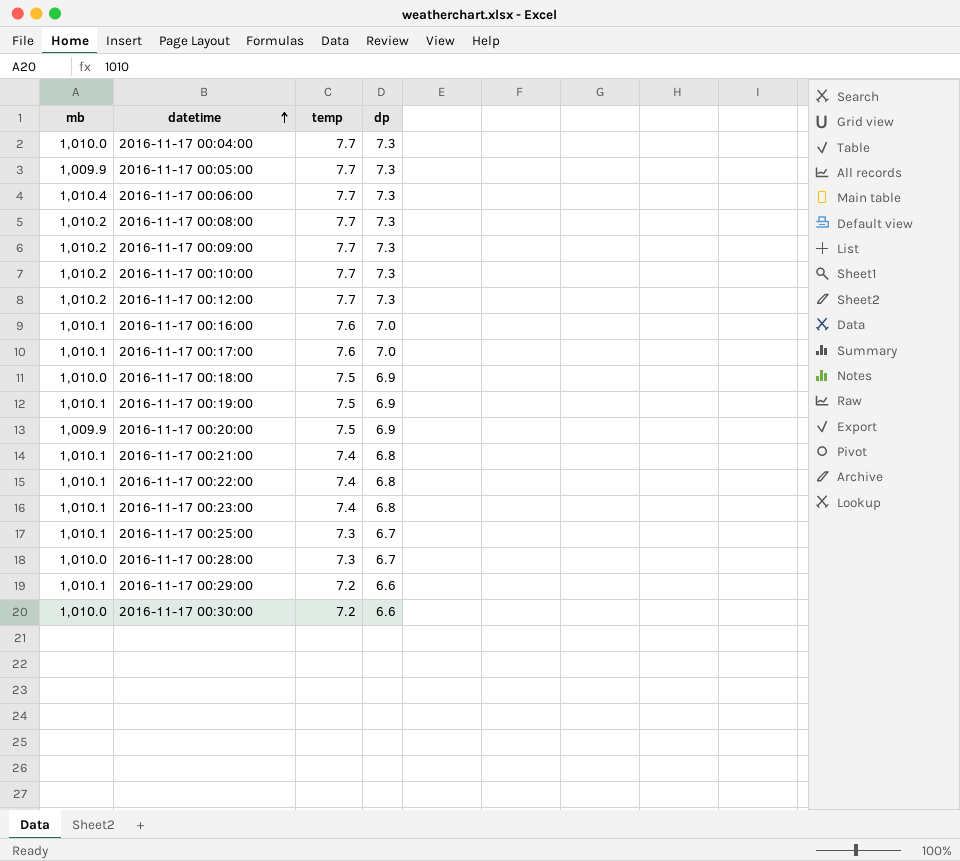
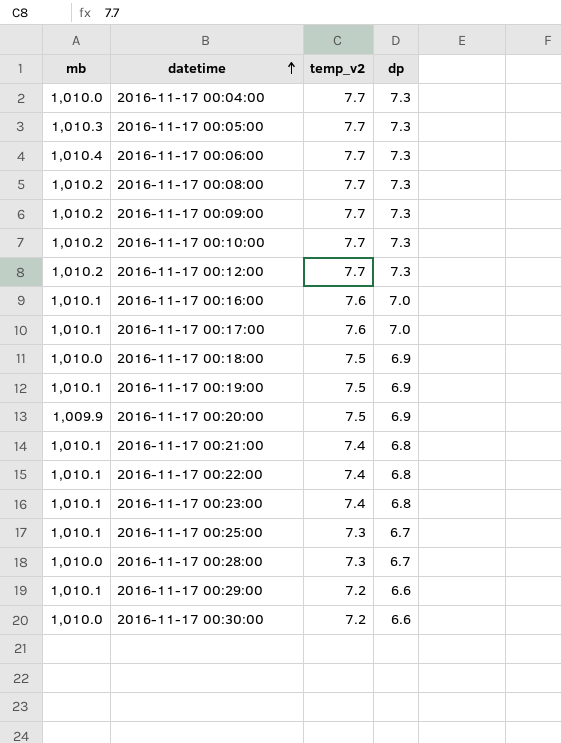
column name: temp -> temp_v2
2016-11-17 00:05:00 | mb: 1,009.9 -> 1,010.3

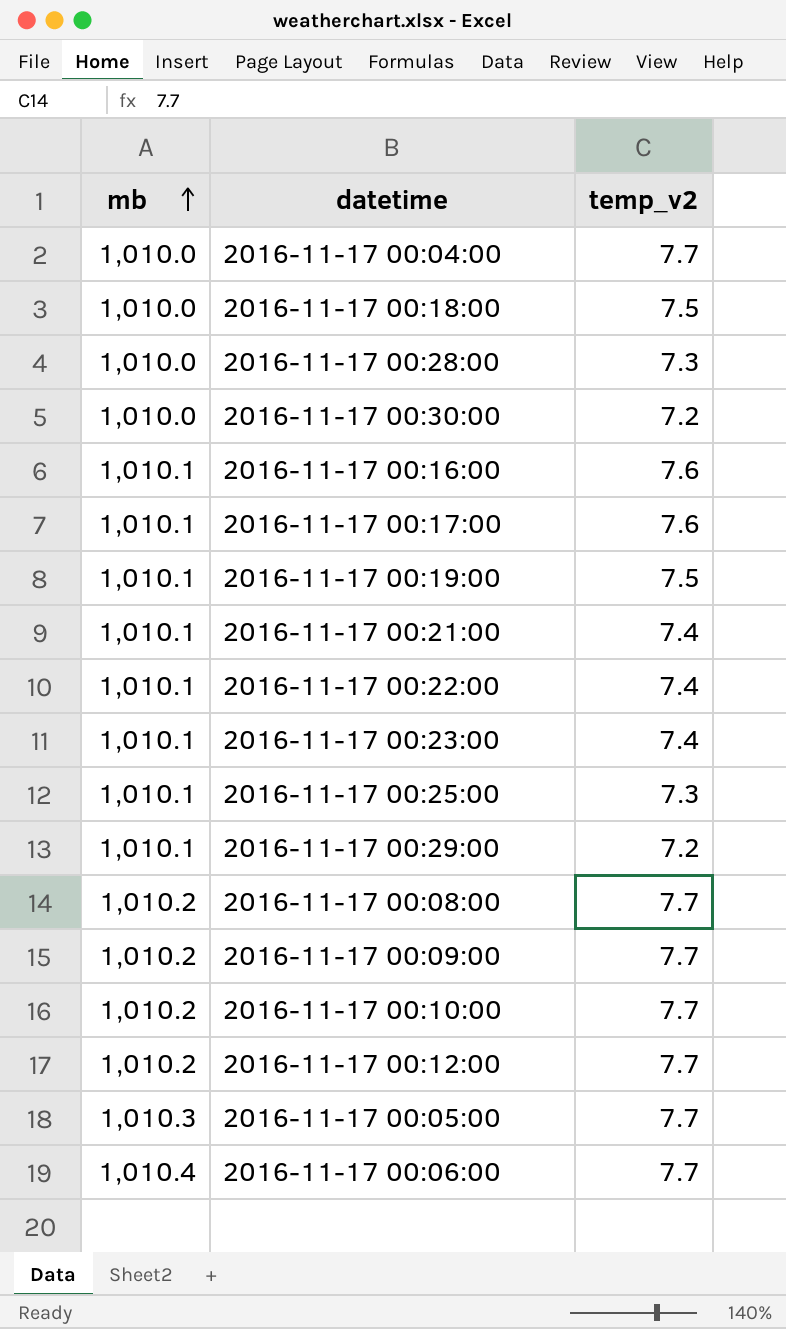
row order: datetime ascending -> mb ascending
column dp | position: 4 -> none
row 2016-11-17 00:20:00: 1,009.9 | 7.5 | 6.9 -> none

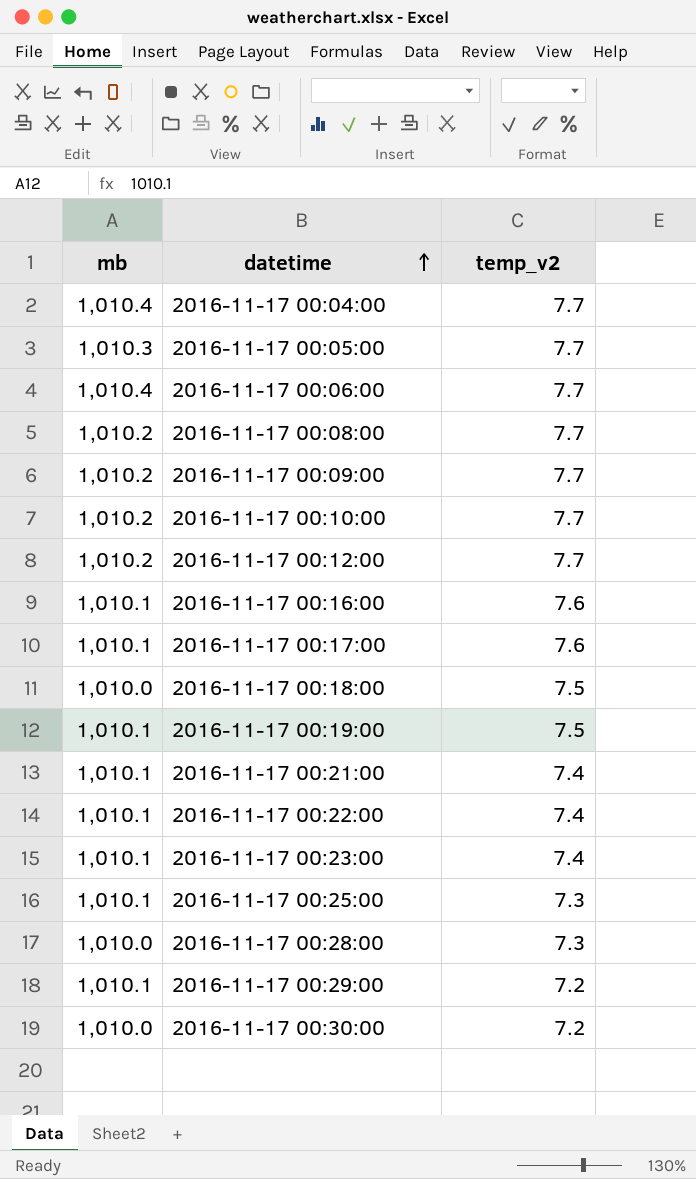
row order: mb ascending -> datetime ascending
2016-11-17 00:04:00 | mb: 1,010.0 -> 1,010.4

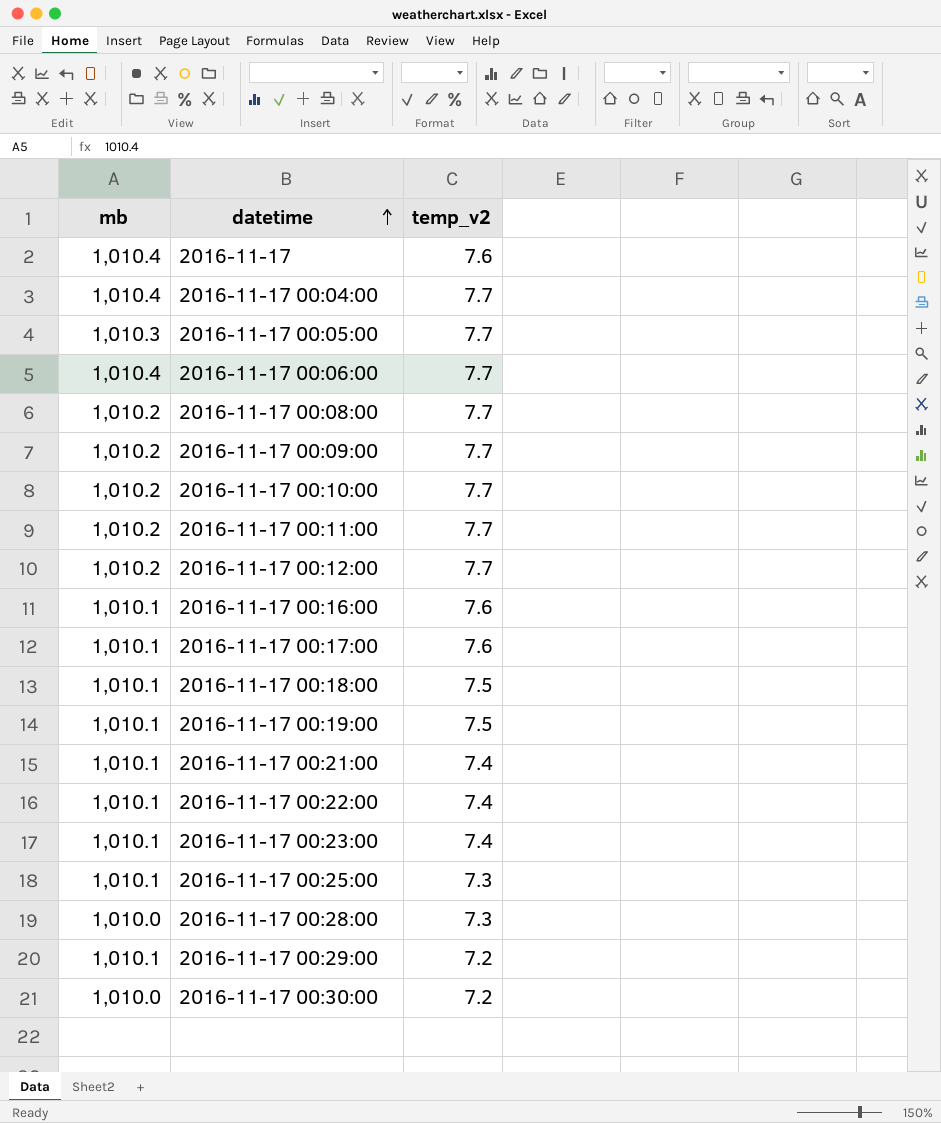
row 2016-11-17: none -> 1,010.4 | 7.6
row 2016-11-17 00:11:00: none -> 1,010.2 | 7.7
2016-11-17 00:18:00 | mb: 1,010.0 -> 1,010.1

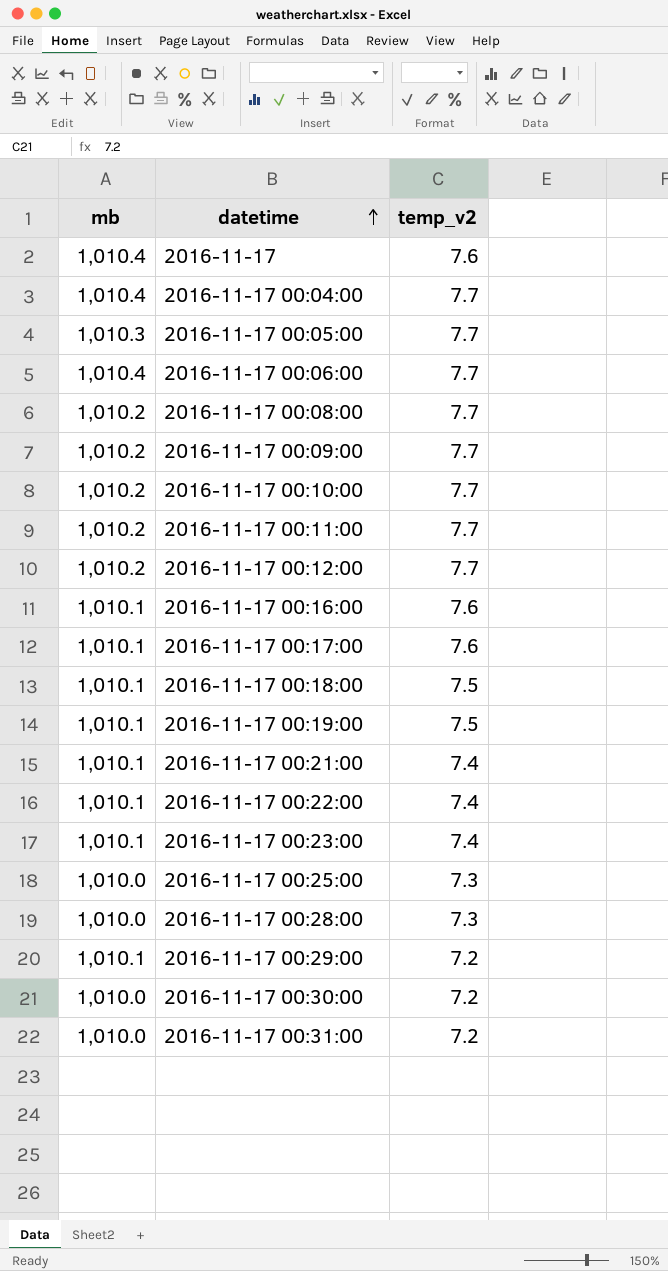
2016-11-17 00:25:00 | mb: 1,010.1 -> 1,010.0
row 2016-11-17 00:31:00: none -> 1,010.0 | 7.2

